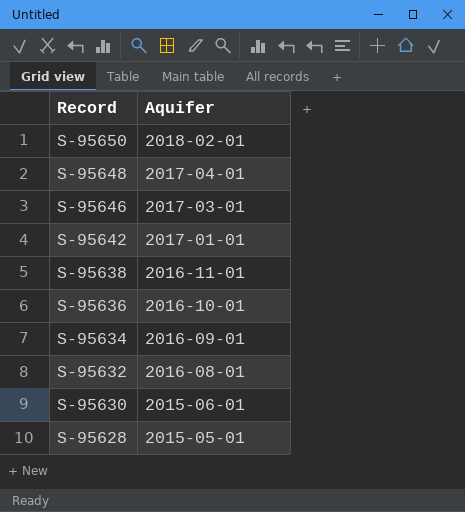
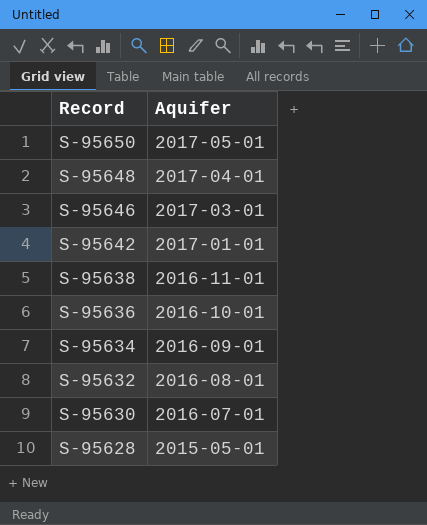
S-95650 | Aquifer: 2018-02-01 -> 2017-05-01
S-95630 | Aquifer: 2015-06-01 -> 2016-07-01

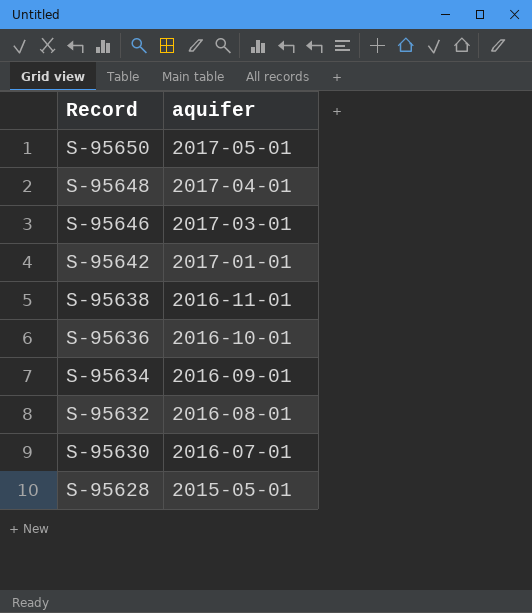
column name: Aquifer -> aquifer

